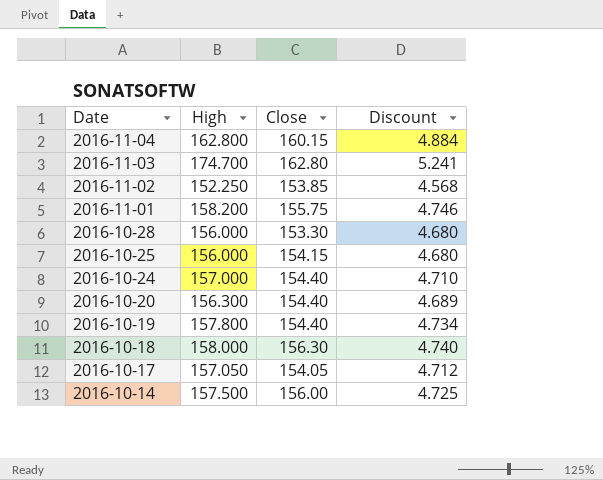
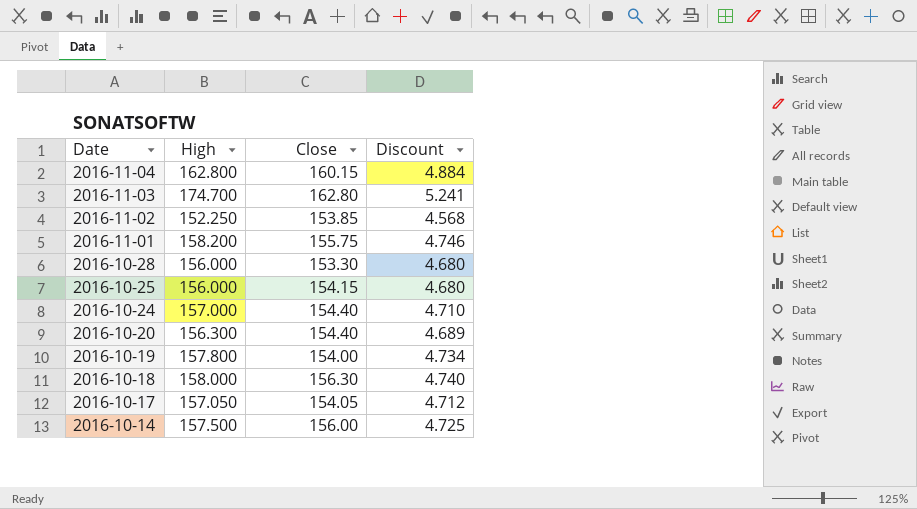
2016-10-19 | Close: 154.40 -> 154.00

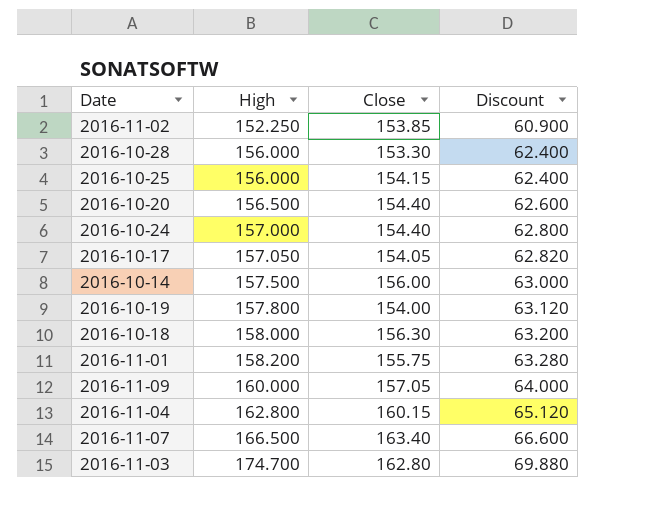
row order: Date descending -> High ascending
column Discount | formula: [High] * 0.03 -> [High] * 0.4
2016-10-20 | High: 156.300 -> 156.500
row 2016-11-09: none -> 160.000 | 157.05 | 64.000
row 2016-11-07: none -> 166.500 | 163.40 | 66.600

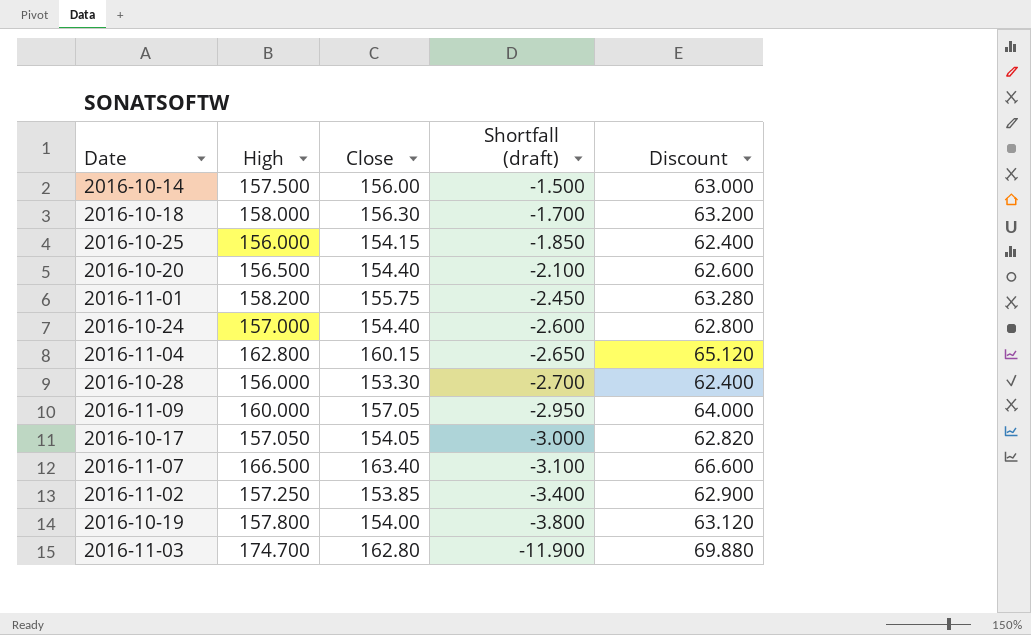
row order: High ascending -> Shortfall (draft) descending
column Shortfall (draft) | formula: none -> [Close] - [High]
2016-11-02 | High: 152.250 -> 157.250
2016-11-02 | Discount: 60.900 -> 62.900

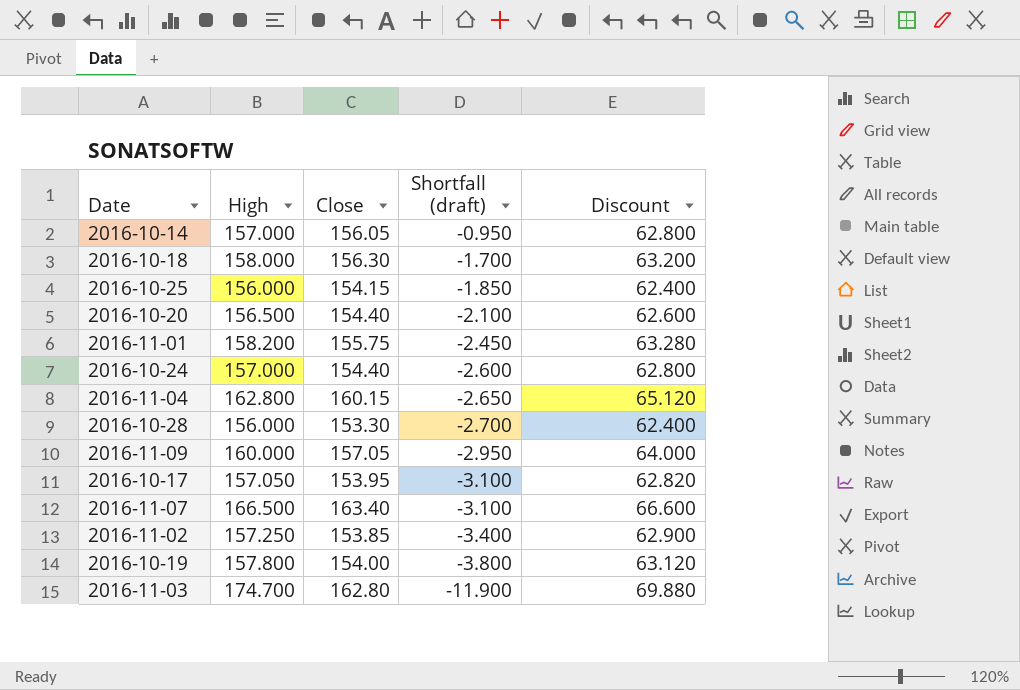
2016-10-14 | High: 157.500 -> 157.000
2016-10-14 | Close: 156.00 -> 156.05
2016-10-14 | Shortfall (draft): -1.500 -> -0.950
2016-10-14 | Discount: 63.000 -> 62.800
2016-10-17 | Close: 154.05 -> 153.95
2016-10-17 | Shortfall (draft): -3.000 -> -3.100

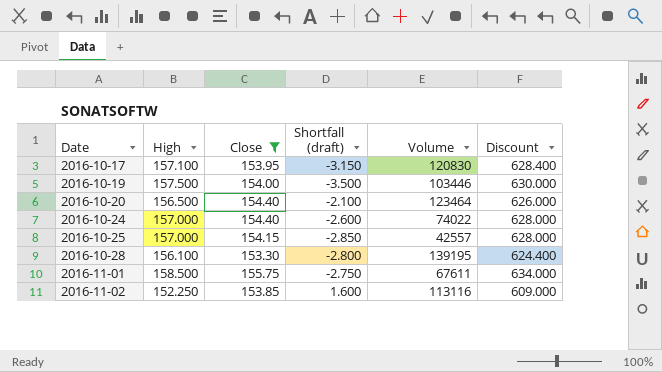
filter: none -> Close <= 155.75
row order: Shortfall (draft) descending -> Date ascending
column Volume | position: none -> 5
column Discount | formula: [High] * 0.4 -> [High] * 4
2016-10-17 | High: 157.050 -> 157.100
2016-10-17 | Shortfall (draft): -3.100 -> -3.150
2016-10-19 | High: 157.800 -> 157.500
2016-10-19 | Shortfall (draft): -3.800 -> -3.500
2016-10-25 | High: 156.000 -> 157.000
2016-10-25 | Shortfall (draft): -1.850 -> -2.850
2016-10-28 | High: 156.000 -> 156.100
2016-10-28 | Shortfall (draft): -2.700 -> -2.800
2016-11-01 | High: 158.200 -> 158.500
2016-11-01 | Shortfall (draft): -2.450 -> -2.750
2016-11-02 | High: 157.250 -> 152.250
2016-11-02 | Shortfall (draft): -3.400 -> 1.600

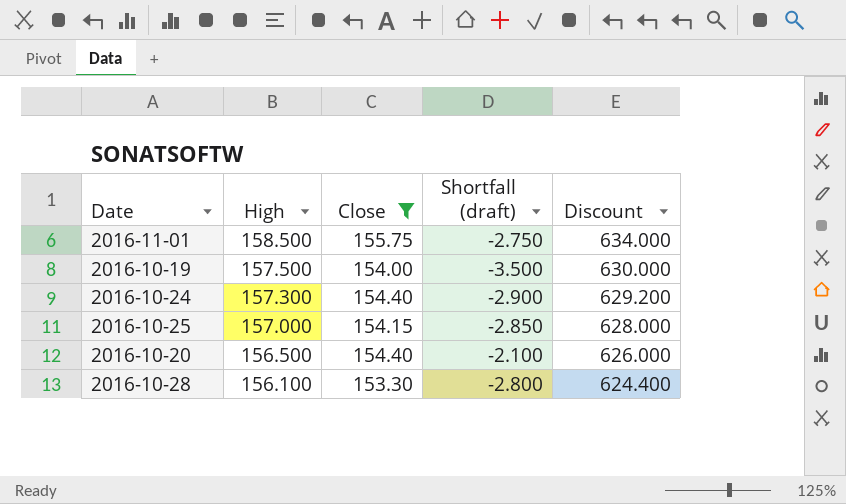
row order: Date ascending -> High descending
column Volume | position: 5 -> none
row 2016-10-17: 157.100 | 153.95 | -3.150 | 120830 | 628.400 -> none
row 2016-11-02: 152.250 | 153.85 | 1.600 | 113116 | 609.000 -> none
2016-10-24 | High: 157.000 -> 157.300
2016-10-24 | Shortfall (draft): -2.600 -> -2.900
2016-10-24 | Discount: 628.000 -> 629.200

